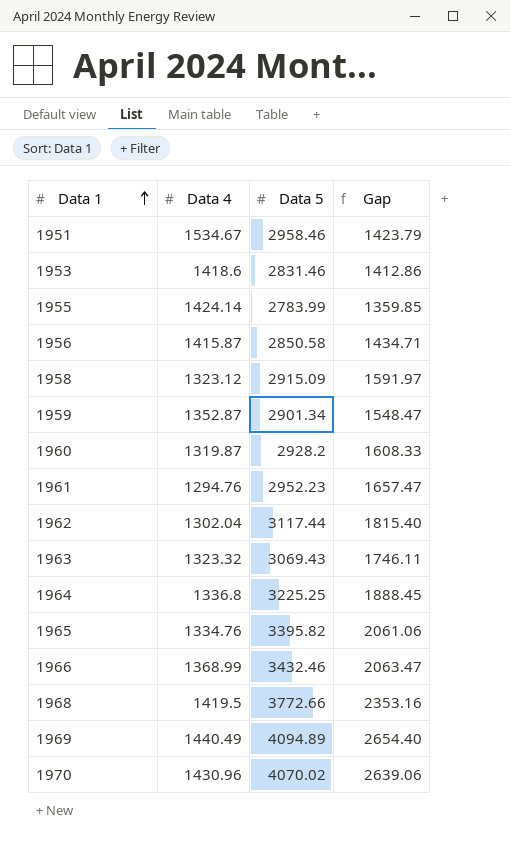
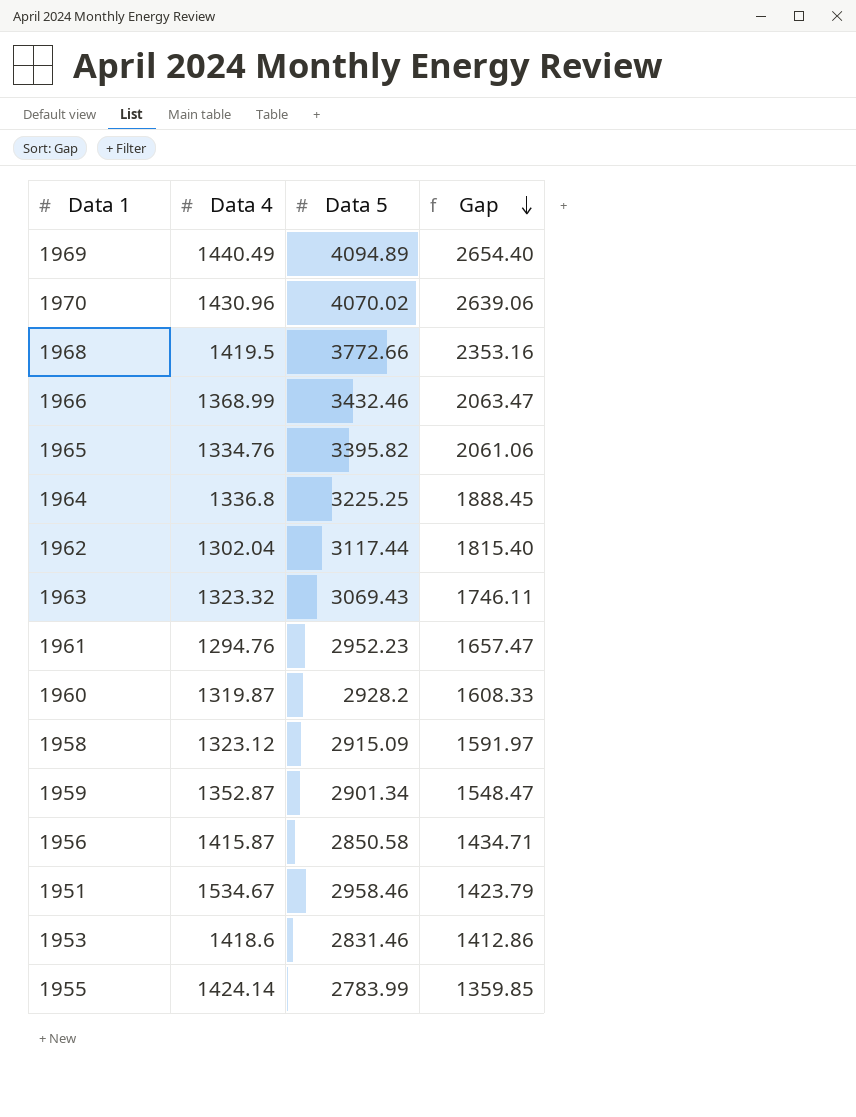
row order: Data 1 ascending -> Gap descending

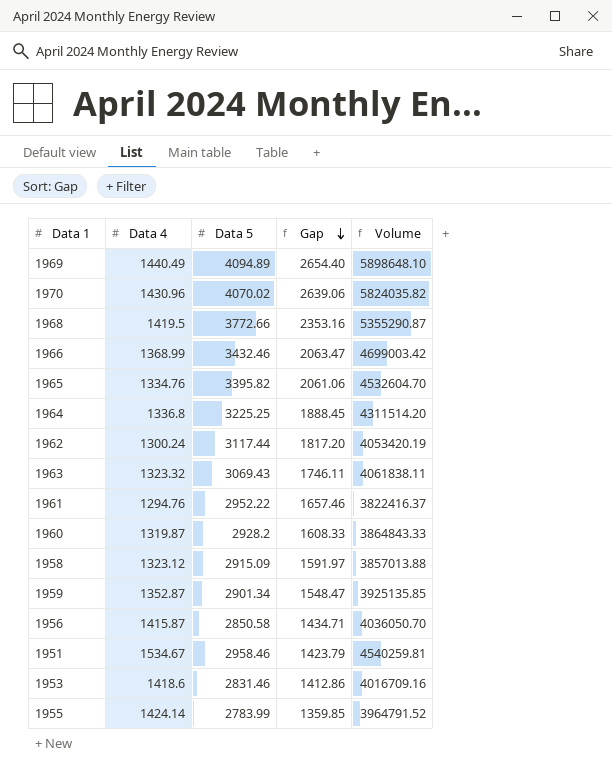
column Volume | formula: none -> [Data 4] * [Data 5]
1962 | Data 4: 1302.04 -> 1300.24
1962 | Gap: 1815.40 -> 1817.20
1961 | Data 5: 2952.23 -> 2952.22
1961 | Gap: 1657.47 -> 1657.46

